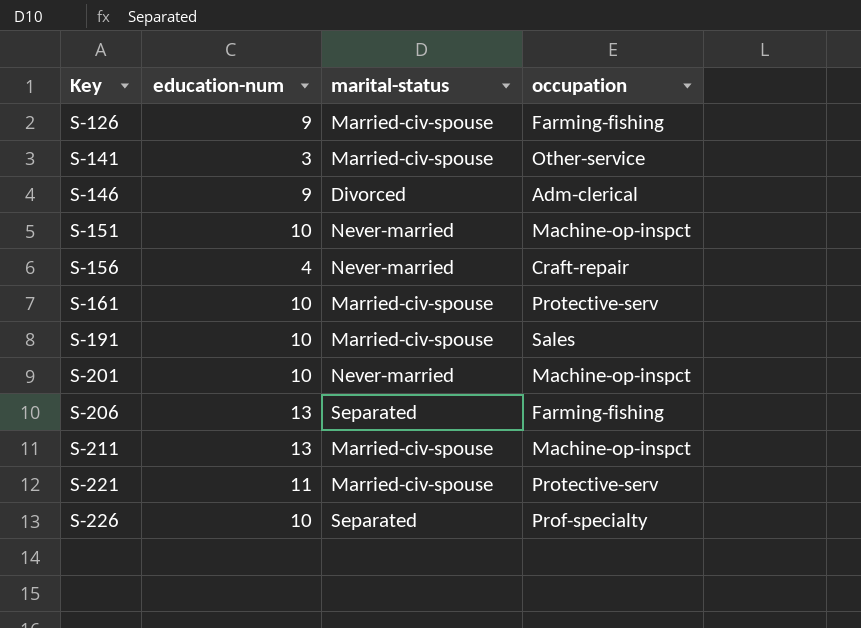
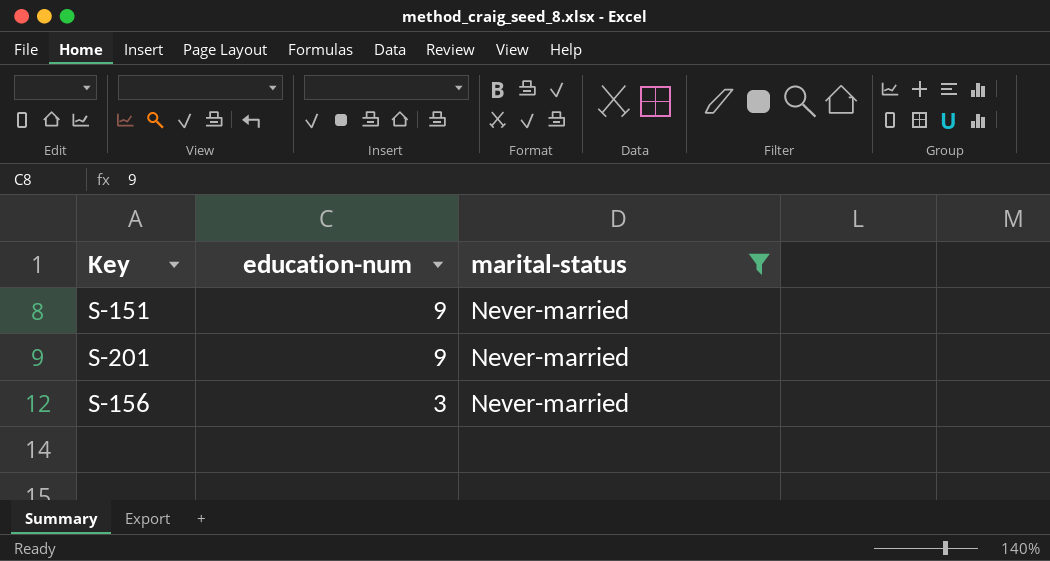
filter: none -> marital-status = Never-married
row order: Key ascending -> education-num descending
column occupation | position: 4 -> none
S-151 | education-num: 10 -> 9
S-201 | education-num: 10 -> 9
S-156 | education-num: 4 -> 3

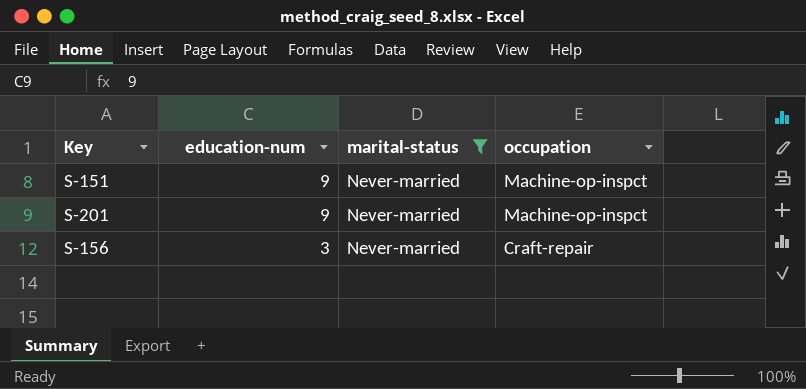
column occupation | position: none -> 4

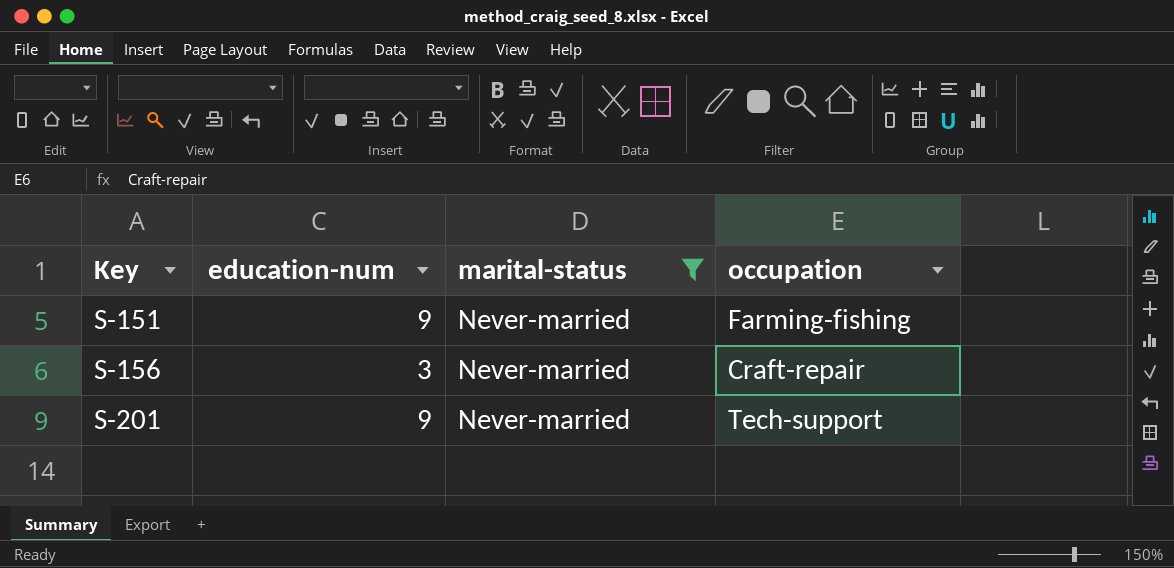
row order: education-num descending -> Key ascending
S-151 | occupation: Machine-op-inspct -> Farming-fishing
S-201 | occupation: Machine-op-inspct -> Tech-support

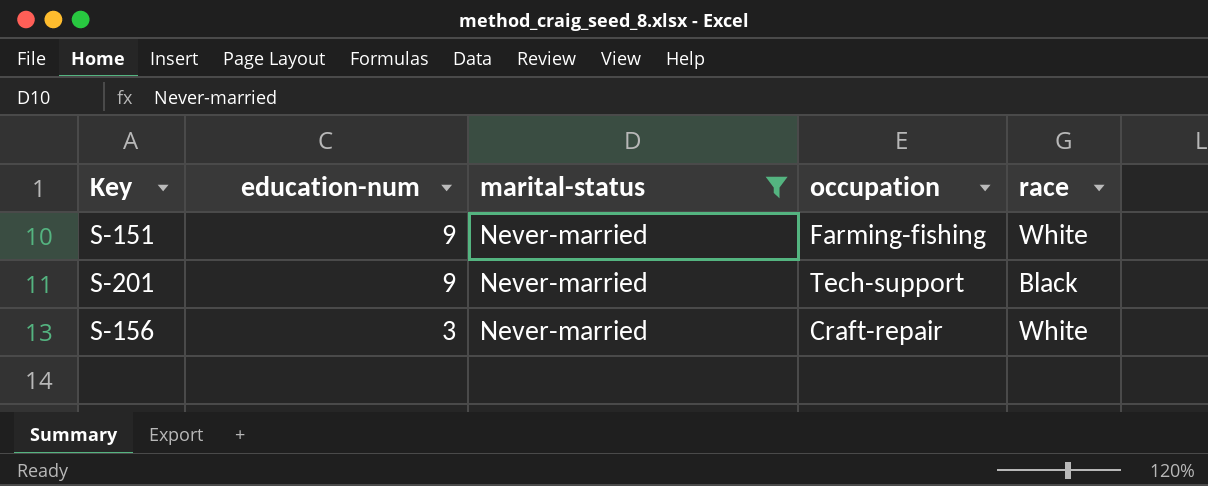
row order: Key ascending -> education-num descending
column race | position: none -> 5

